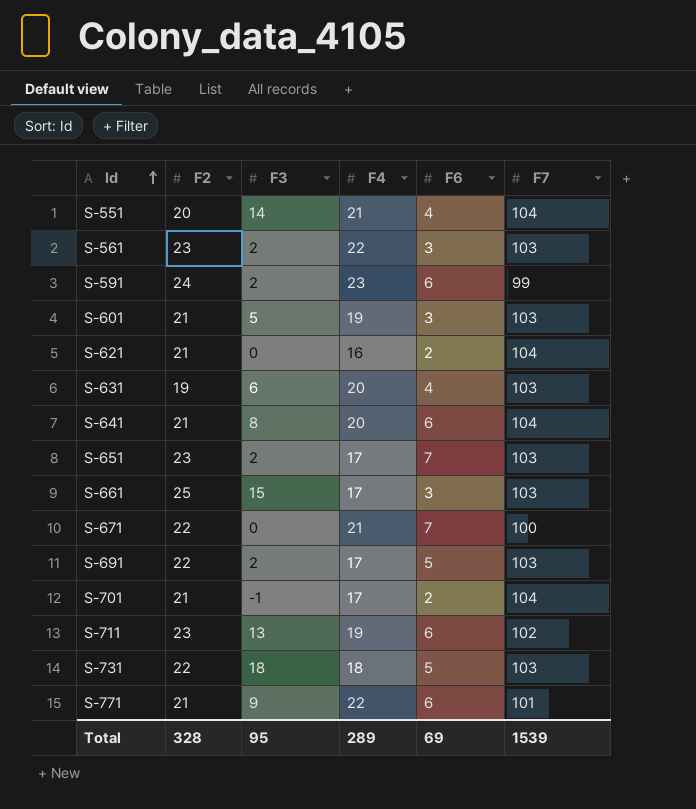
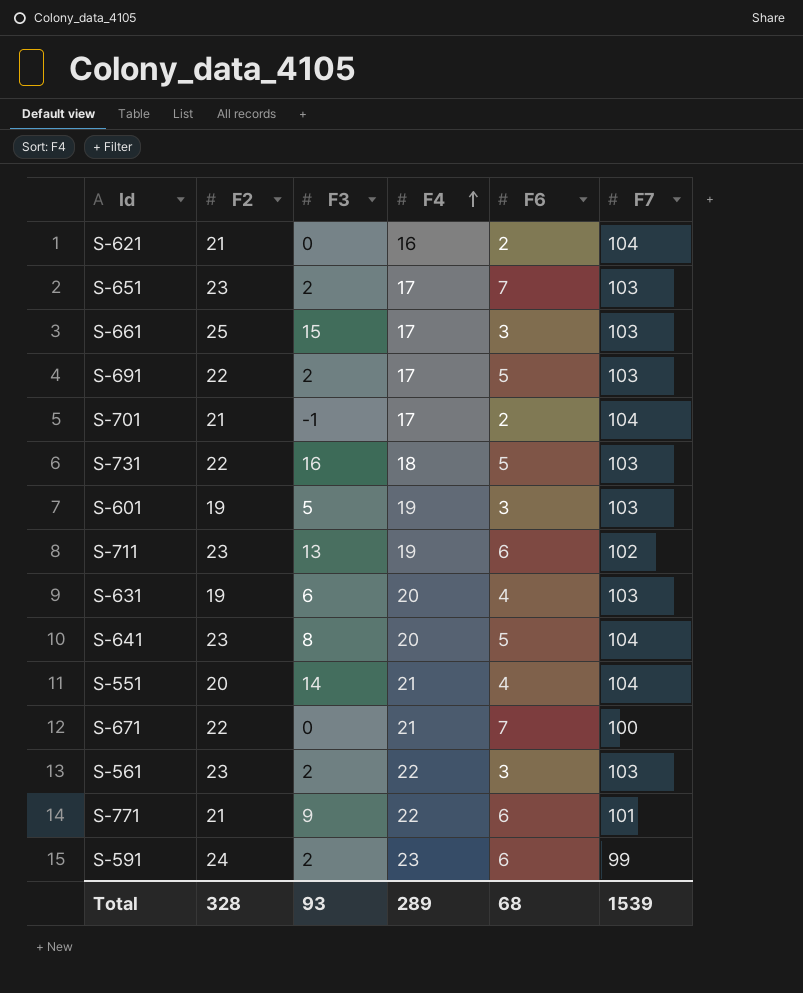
row order: Id ascending -> F4 ascending
S-731 | F3: 18 -> 16
S-601 | F2: 21 -> 19
S-641 | F2: 21 -> 23
S-641 | F6: 6 -> 5
Total | F3: 95 -> 93
Total | F6: 69 -> 68

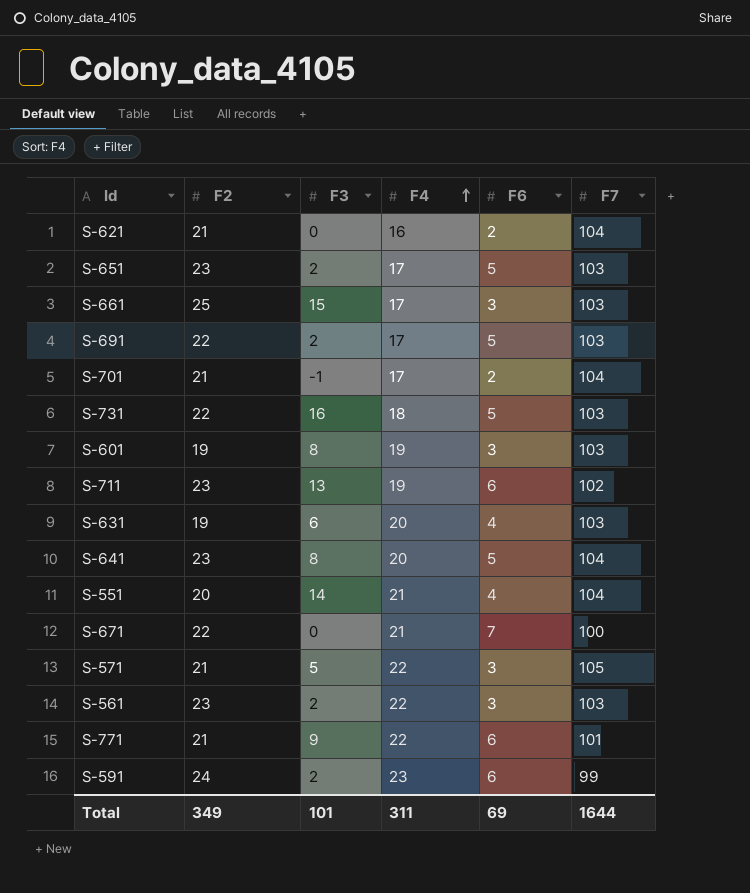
S-651 | F6: 7 -> 5
S-601 | F3: 5 -> 8
row S-571: none -> 21 | 5 | 22 | 3 | 105
Total | F2: 328 -> 349
Total | F3: 93 -> 101
Total | F4: 289 -> 311
Total | F6: 68 -> 69
Total | F7: 1539 -> 1644

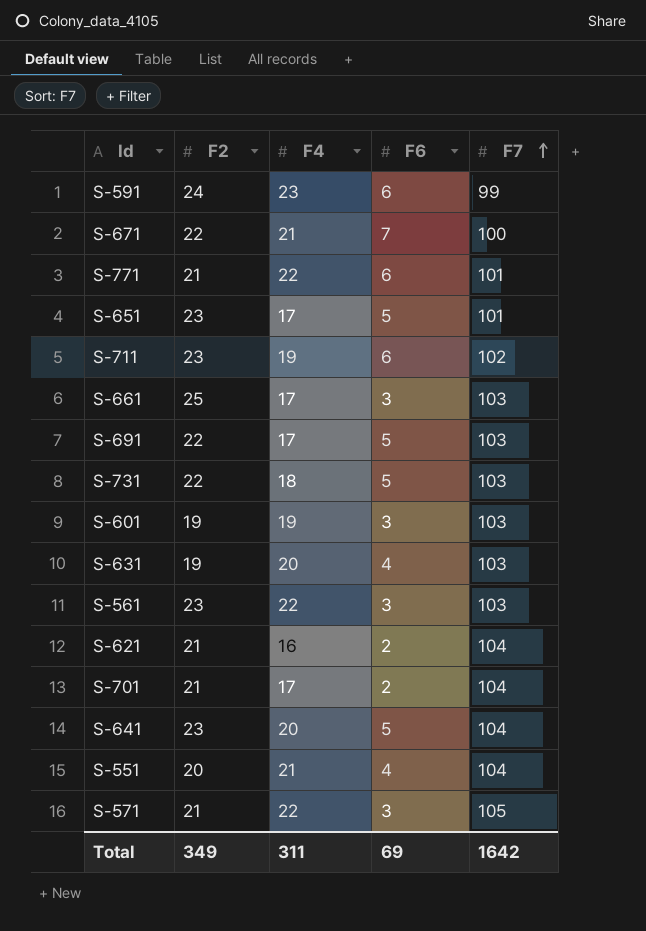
row order: F4 ascending -> F7 ascending
column F3 | position: 3 -> none
S-651 | F7: 103 -> 101
Total | F7: 1644 -> 1642

